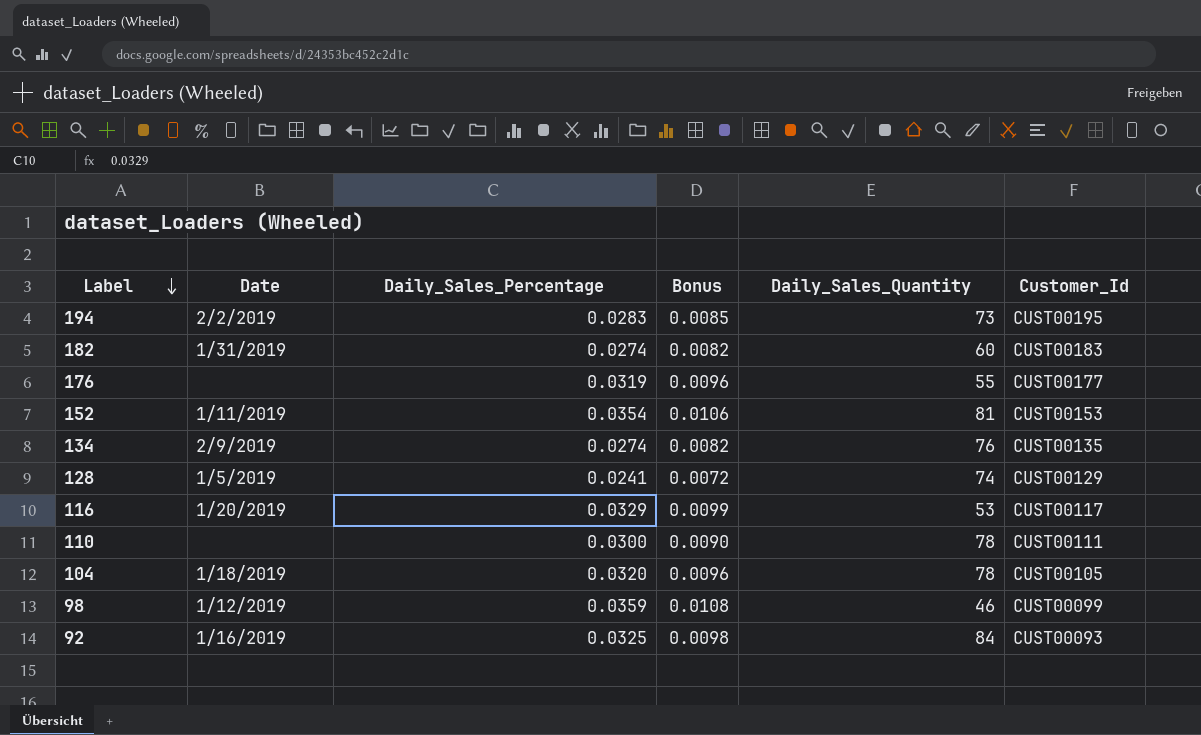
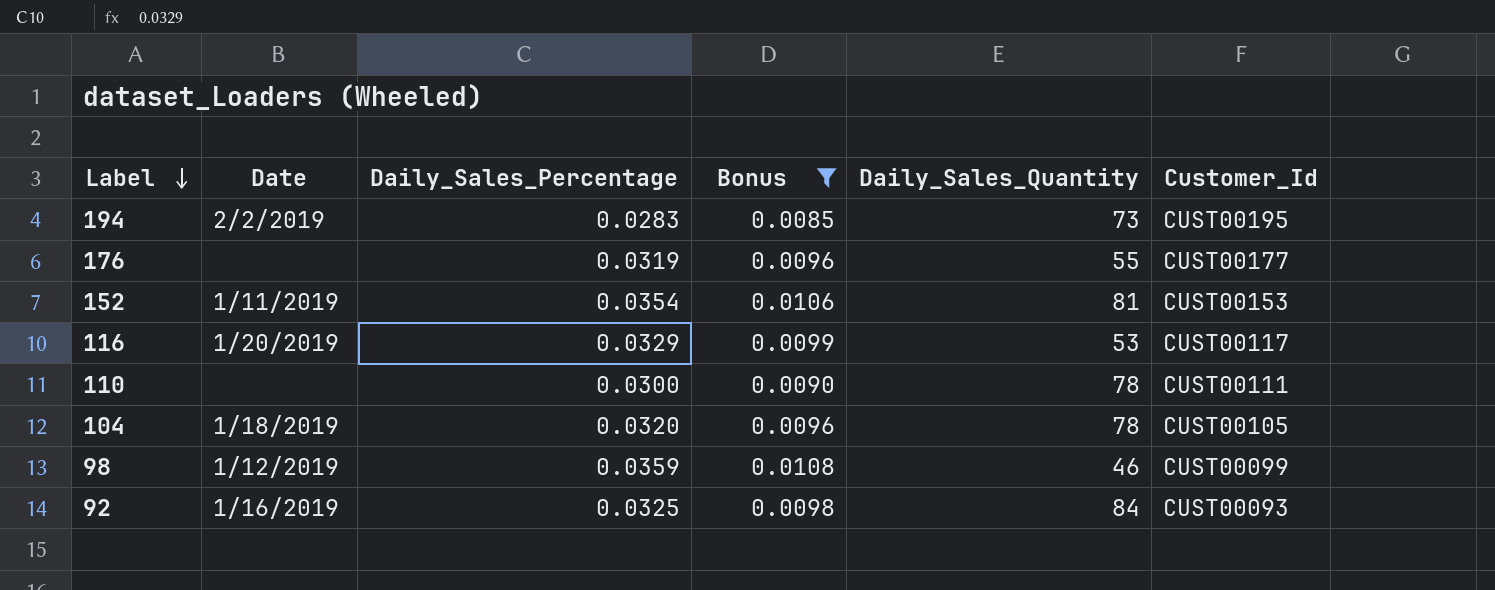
filter: none -> Bonus >= 0.0085

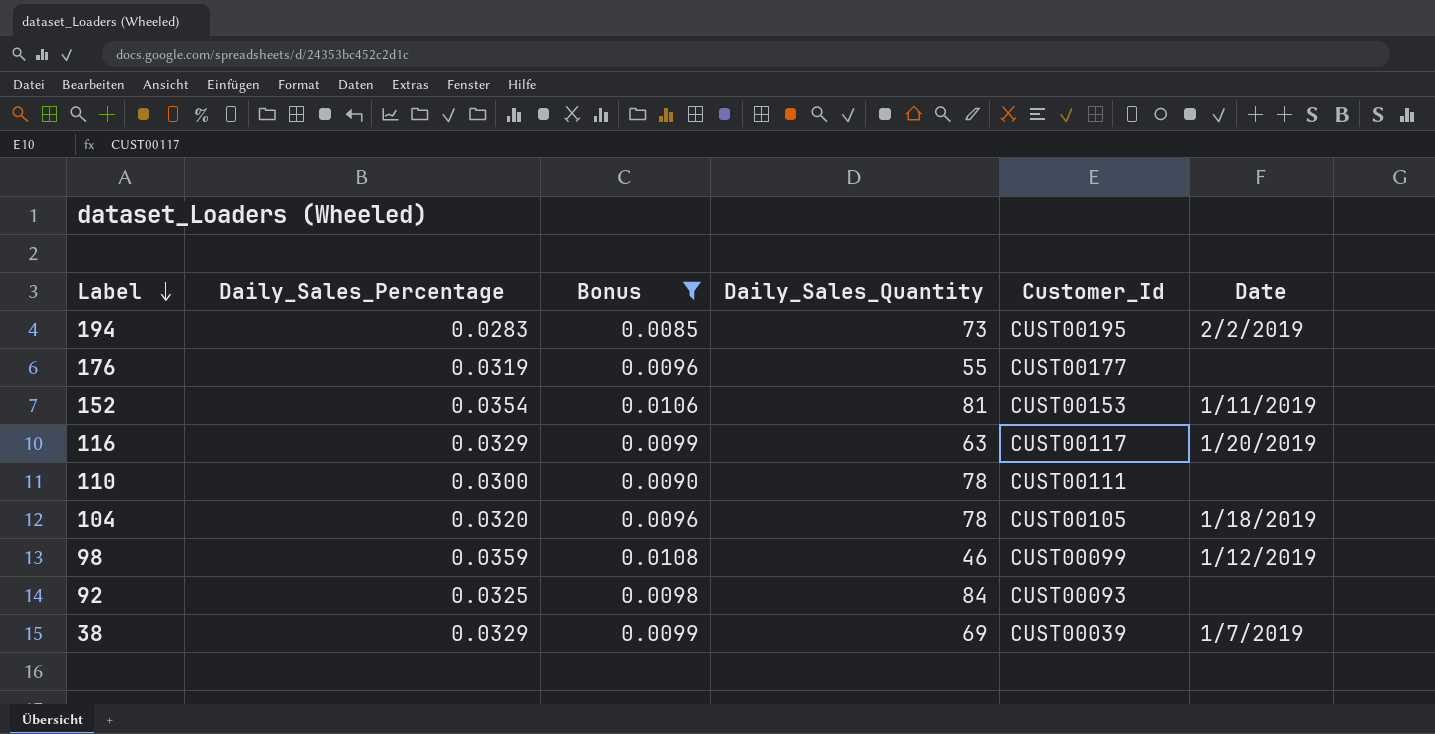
column Date | position: 2 -> 6
116 | Daily_Sales_Quantity: 53 -> 63
92 | Date: 1/16/2019 -> none
row 38: none -> 0.0329 | 0.0099 | 69 | CUST00039 | 1/7/2019

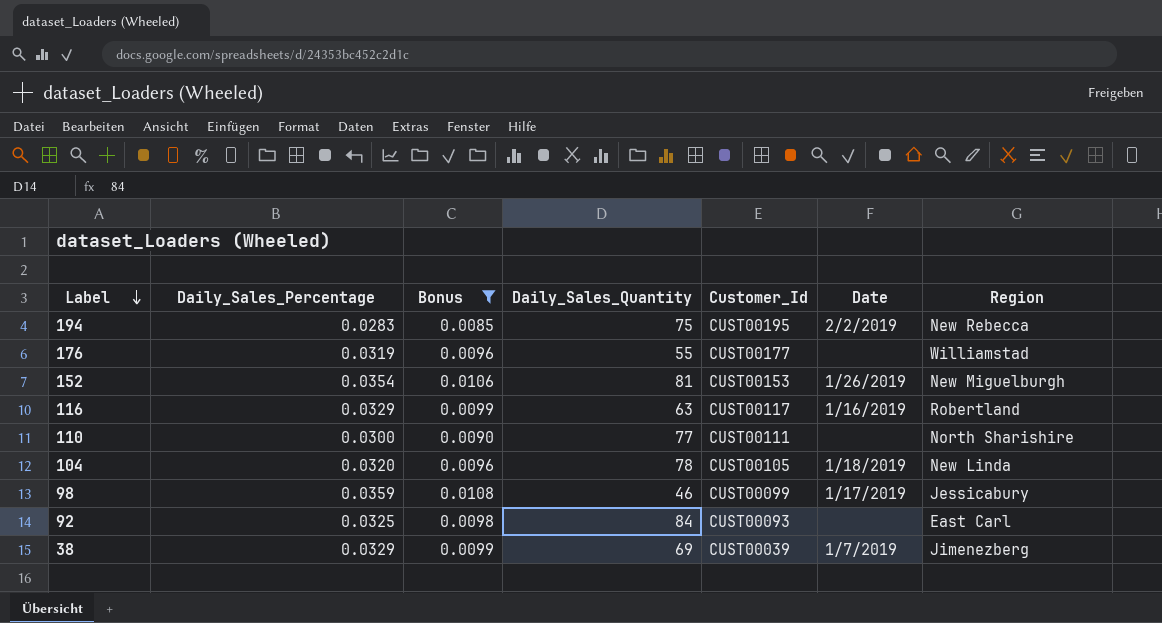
column Region | position: none -> 7
194 | Daily_Sales_Quantity: 73 -> 75
152 | Date: 1/11/2019 -> 1/26/2019
116 | Date: 1/20/2019 -> 1/16/2019
110 | Daily_Sales_Quantity: 78 -> 77
98 | Date: 1/12/2019 -> 1/17/2019

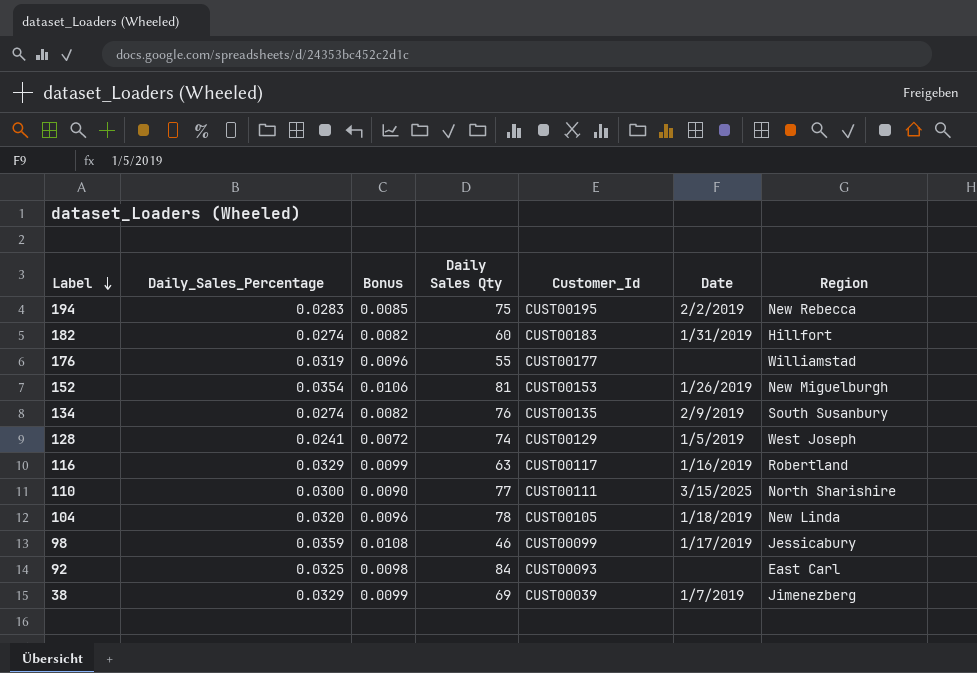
filter: Bonus >= 0.0085 -> none
column name: Daily_Sales_Quantity -> Daily Sales Qty
110 | Date: none -> 3/15/2025

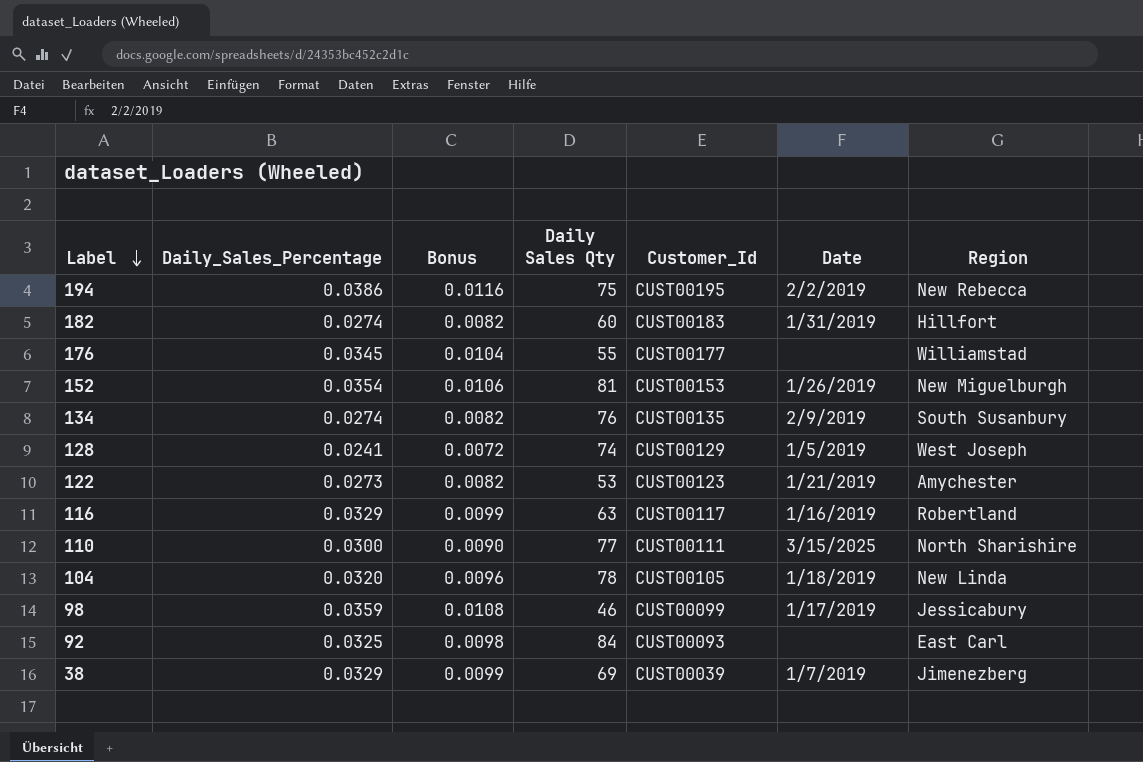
194 | Daily_Sales_Percentage: 0.0283 -> 0.0386
194 | Bonus: 0.0085 -> 0.0116
176 | Daily_Sales_Percentage: 0.0319 -> 0.0345
176 | Bonus: 0.0096 -> 0.0104
row 122: none -> 0.0273 | 0.0082 | 53 | CUST00123 | 1/21/2019 | Amychester

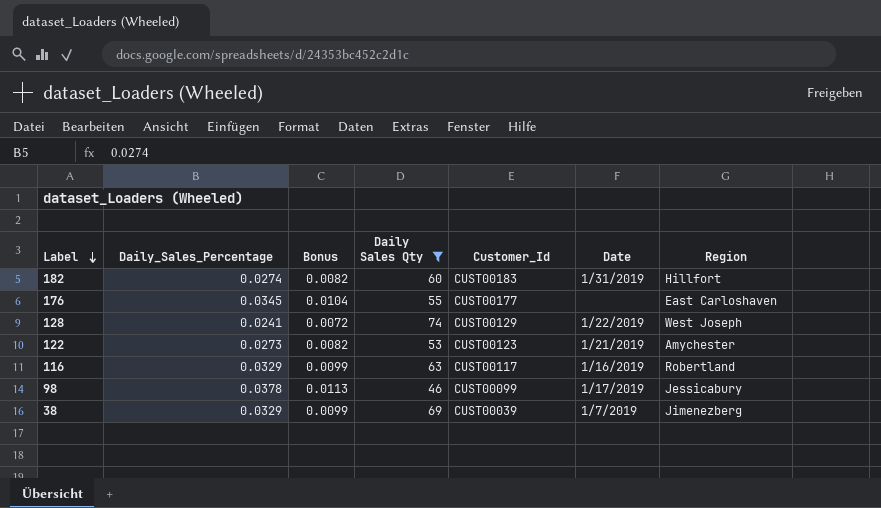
filter: none -> Daily Sales Qty <= 74
176 | Region: Williamstad -> East Carloshaven
128 | Date: 1/5/2019 -> 1/22/2019
98 | Daily_Sales_Percentage: 0.0359 -> 0.0378
98 | Bonus: 0.0108 -> 0.0113

